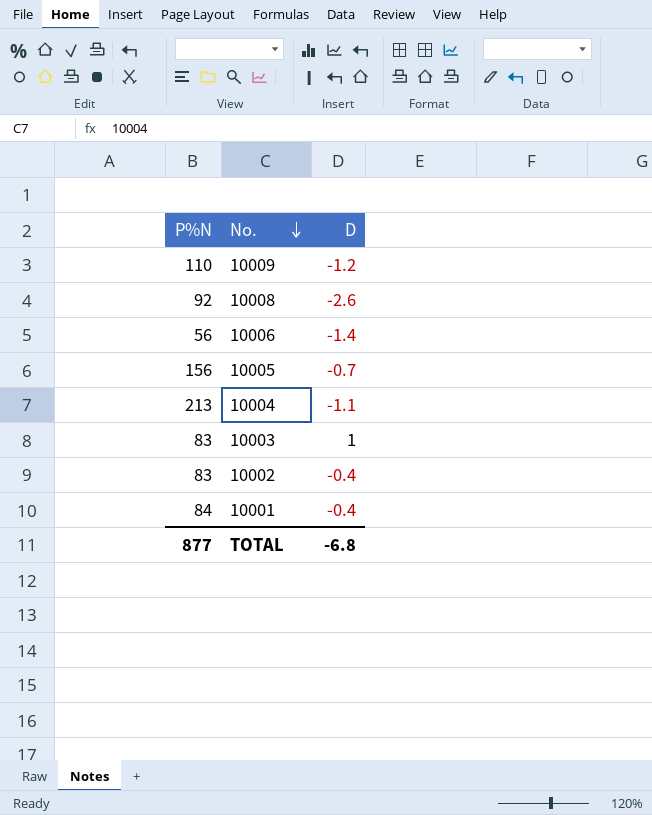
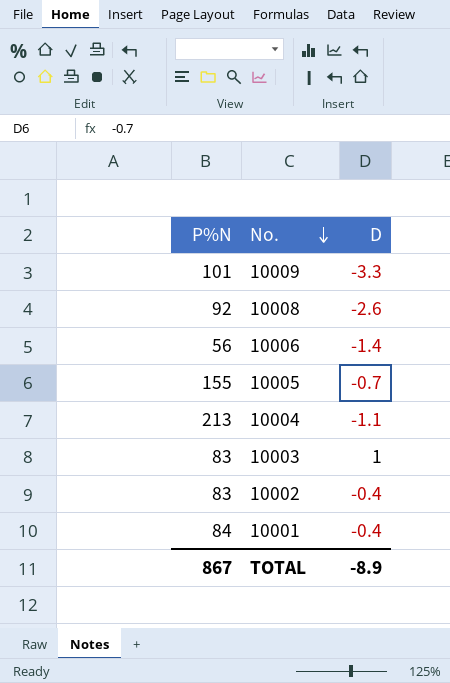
10009 | P%N: 110 -> 101
10009 | D: -1.2 -> -3.3
10005 | P%N: 156 -> 155
TOTAL | P%N: 877 -> 867
TOTAL | D: -6.8 -> -8.9

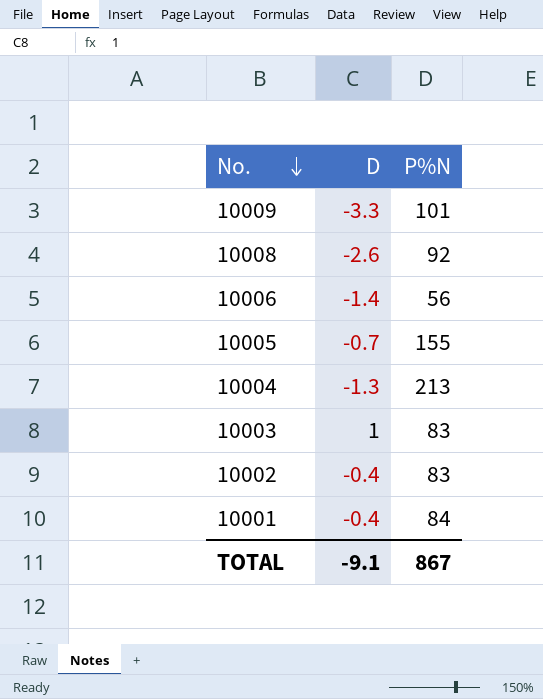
column P%N | position: 1 -> 3
10004 | D: -1.1 -> -1.3
TOTAL | D: -8.9 -> -9.1

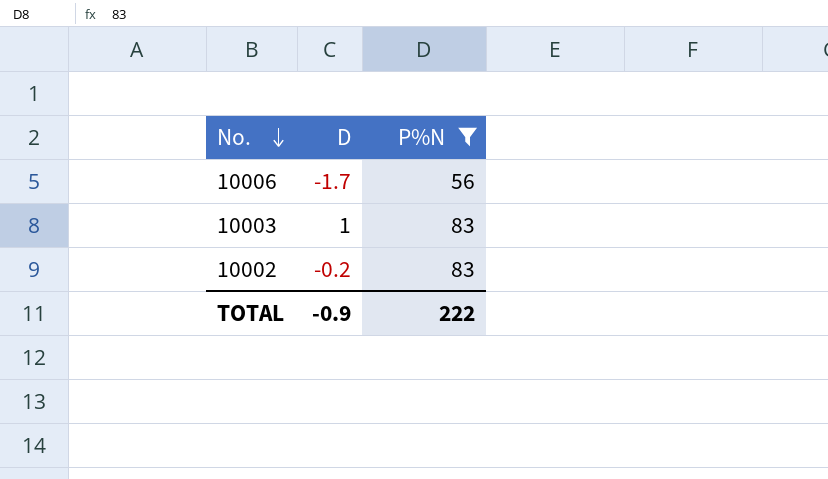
filter: none -> P%N <= 83
10006 | D: -1.4 -> -1.7
10002 | D: -0.4 -> -0.2
TOTAL | D: -9.1 -> -0.9
TOTAL | P%N: 867 -> 222

